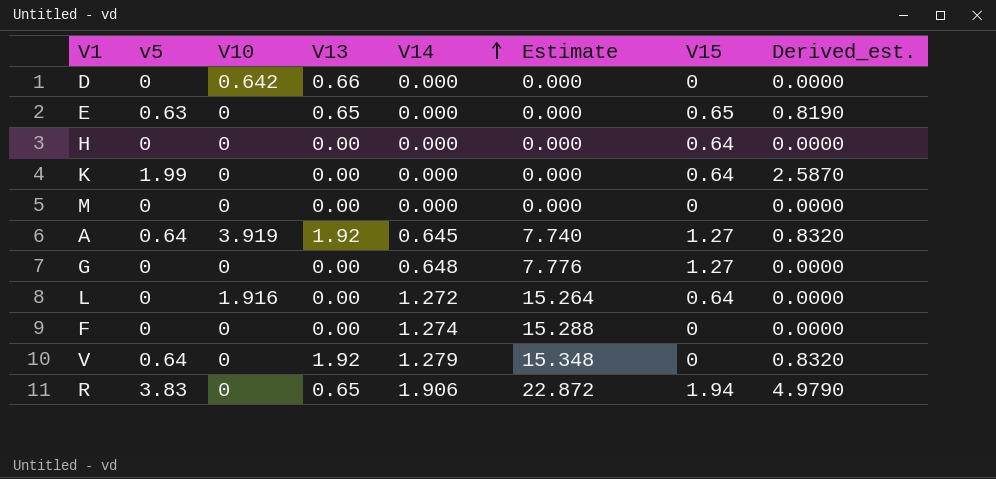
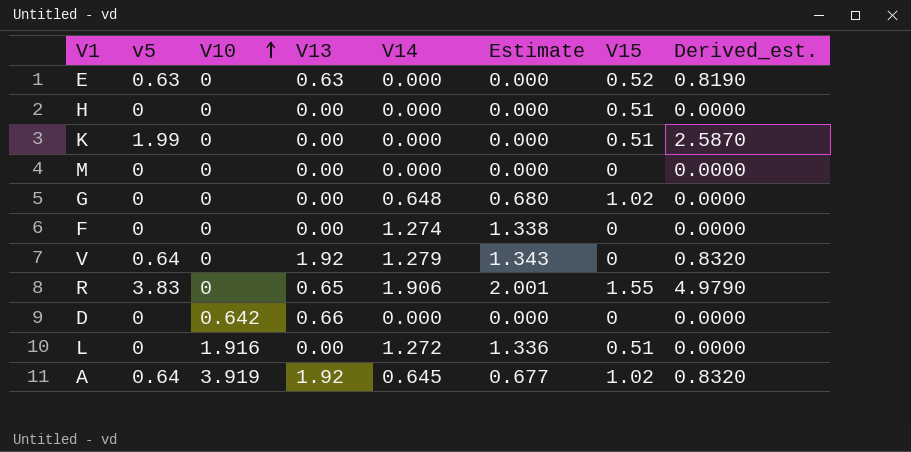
row order: V14 ascending -> V10 ascending
column Estimate | formula: [V14] * 12 -> [V14] * 1.05
E | V13: 0.65 -> 0.63
E | V15: 0.65 -> 0.52
H | V15: 0.64 -> 0.51
K | V15: 0.64 -> 0.51
G | V15: 1.27 -> 1.02
R | V15: 1.94 -> 1.55
L | V15: 0.64 -> 0.51
A | V15: 1.27 -> 1.02

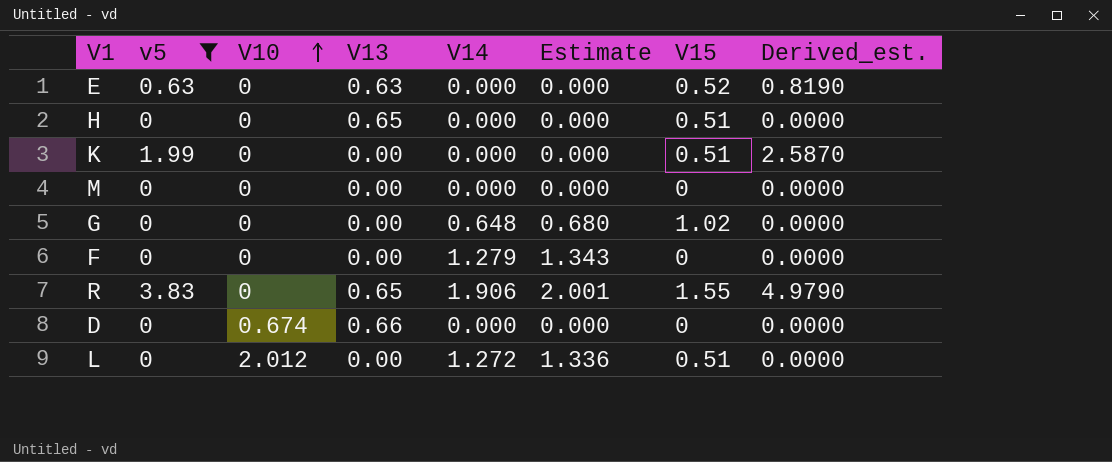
filter: none -> v5 != 0.64
H | V13: 0.00 -> 0.65
F | V14: 1.274 -> 1.279
F | Estimate: 1.338 -> 1.343
D | V10: 0.642 -> 0.674
L | V10: 1.916 -> 2.012

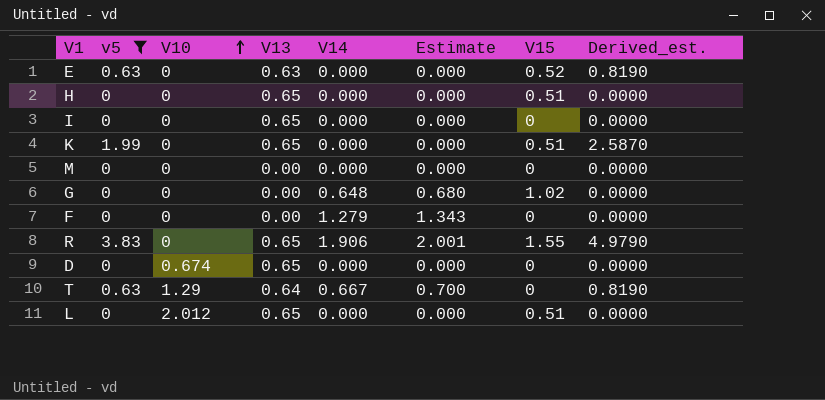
row I: none -> 0 | 0 | 0.65 | 0.000 | 0.000 | 0 | 0.0000
K | V13: 0.00 -> 0.65
D | V13: 0.66 -> 0.65
row T: none -> 0.63 | 1.29 | 0.64 | 0.667 | 0.700 | 0 | 0.8190
L | V13: 0.00 -> 0.65
L | V14: 1.272 -> 0.000
L | Estimate: 1.336 -> 0.000

